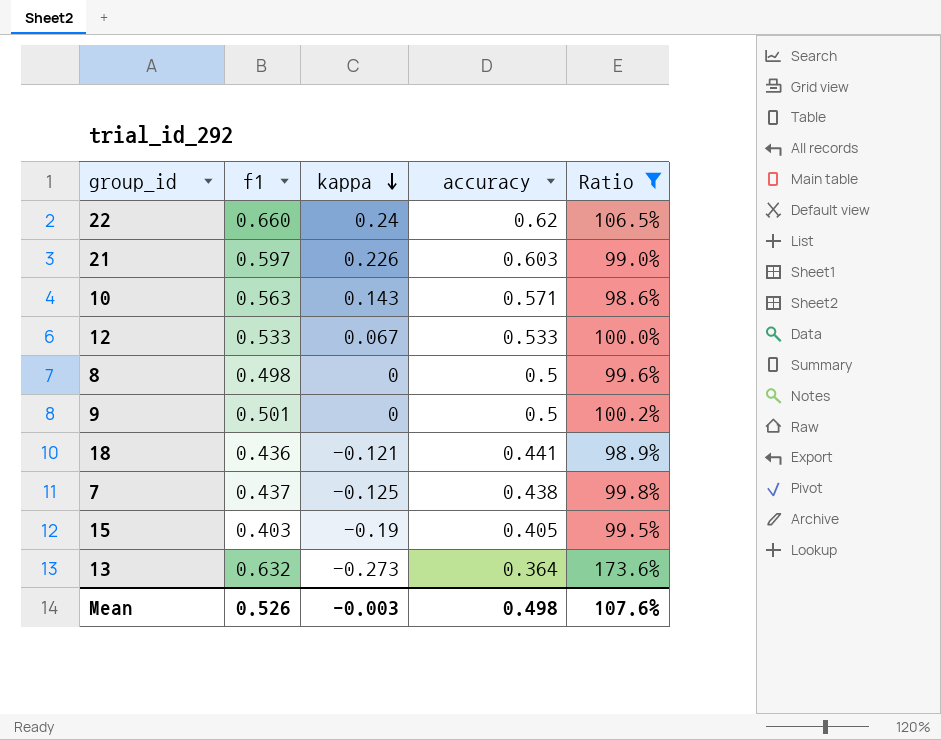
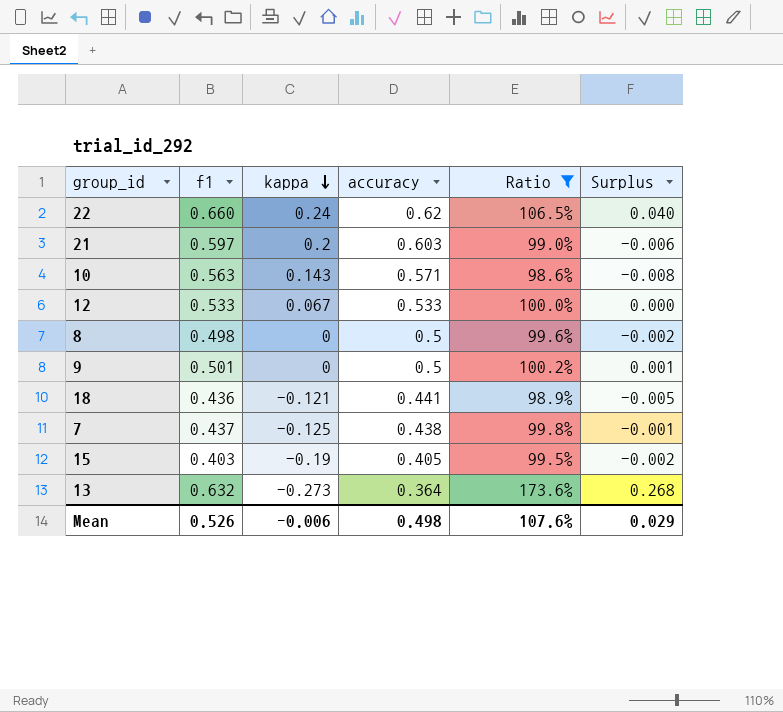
column Surplus | formula: none -> [f1] - [accuracy]
21 | kappa: 0.226 -> 0.2
Mean | kappa: -0.003 -> -0.006

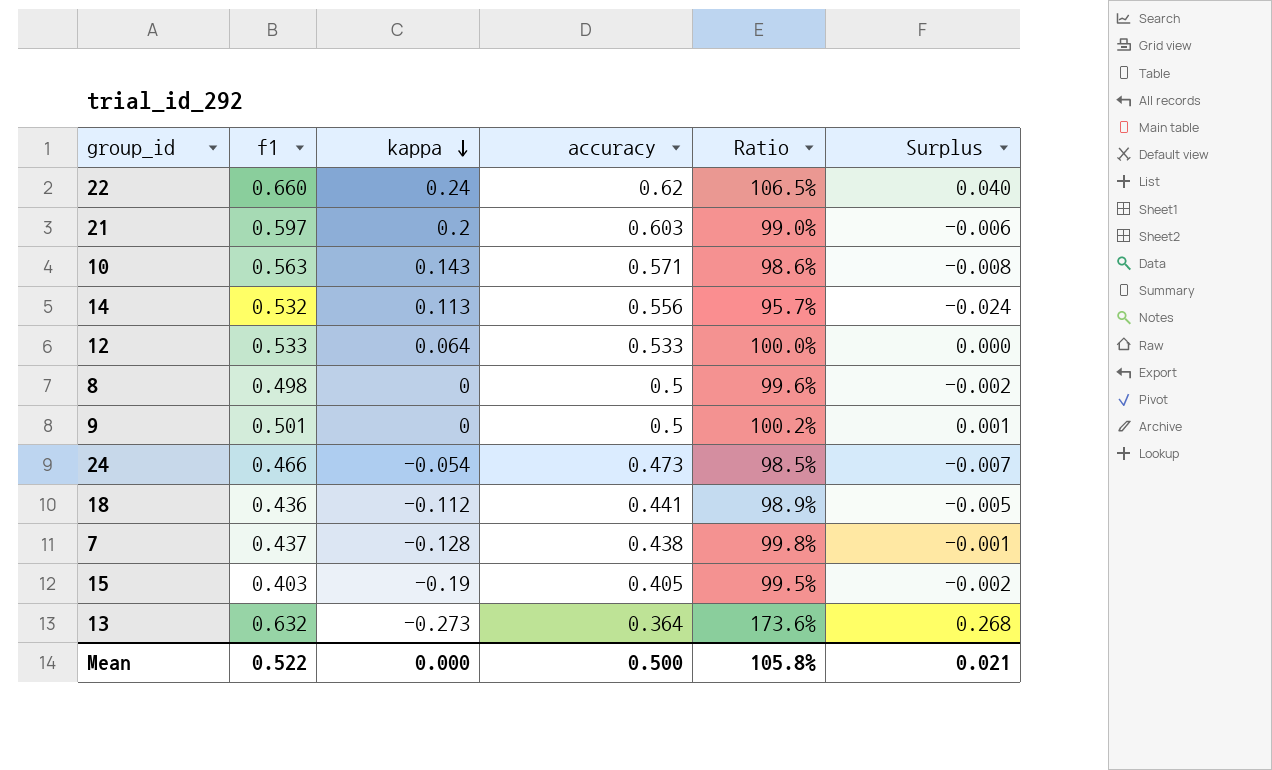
filter: Ratio >= 98.6% -> none
12 | kappa: 0.067 -> 0.064
18 | kappa: -0.121 -> -0.112
7 | kappa: -0.125 -> -0.128
Mean | f1: 0.526 -> 0.522
Mean | kappa: -0.006 -> 0.000
Mean | accuracy: 0.498 -> 0.500
Mean | Ratio: 107.6% -> 105.8%
Mean | Surplus: 0.029 -> 0.021

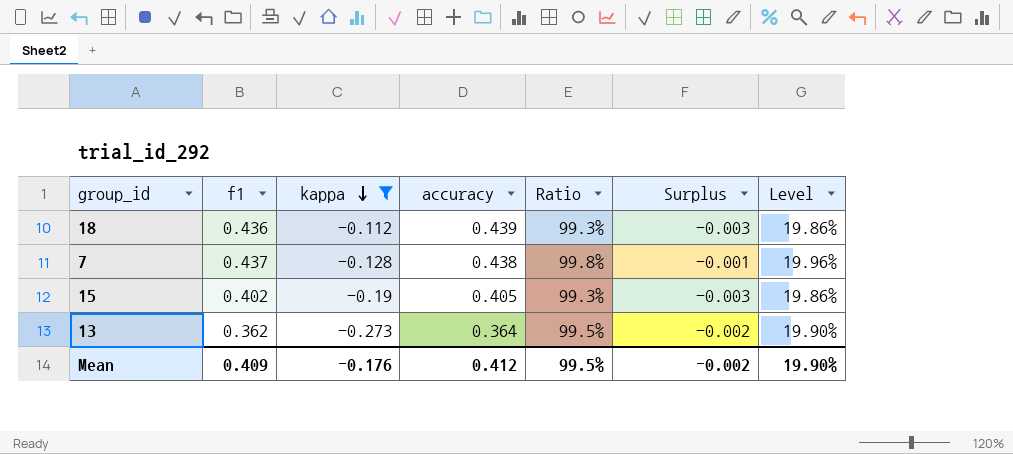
filter: none -> kappa <= -0.112
column Level | formula: none -> [Ratio] * 0.2
18 | accuracy: 0.441 -> 0.439
18 | Ratio: 98.9% -> 99.3%
18 | Surplus: -0.005 -> -0.003
15 | f1: 0.403 -> 0.402
15 | Ratio: 99.5% -> 99.3%
15 | Surplus: -0.002 -> -0.003
13 | f1: 0.632 -> 0.362
13 | Ratio: 173.6% -> 99.5%
13 | Surplus: 0.268 -> -0.002
Mean | f1: 0.522 -> 0.409
Mean | kappa: 0.000 -> -0.176
Mean | accuracy: 0.500 -> 0.412
Mean | Ratio: 105.8% -> 99.5%
Mean | Surplus: 0.021 -> -0.002

